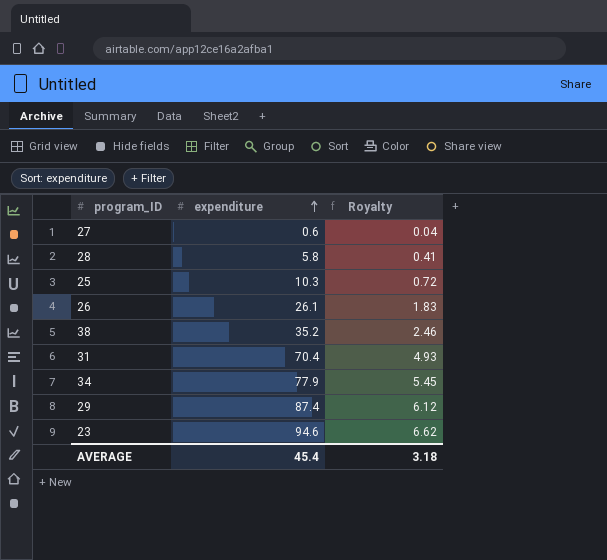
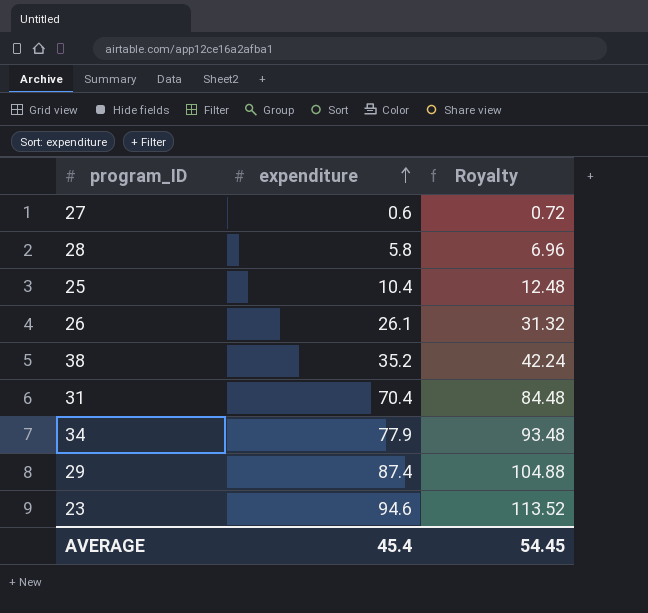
column Royalty | formula: [expenditure] * 0.07 -> [expenditure] * 1.2
25 | expenditure: 10.3 -> 10.4
AVERAGE | Royalty: 3.18 -> 54.45

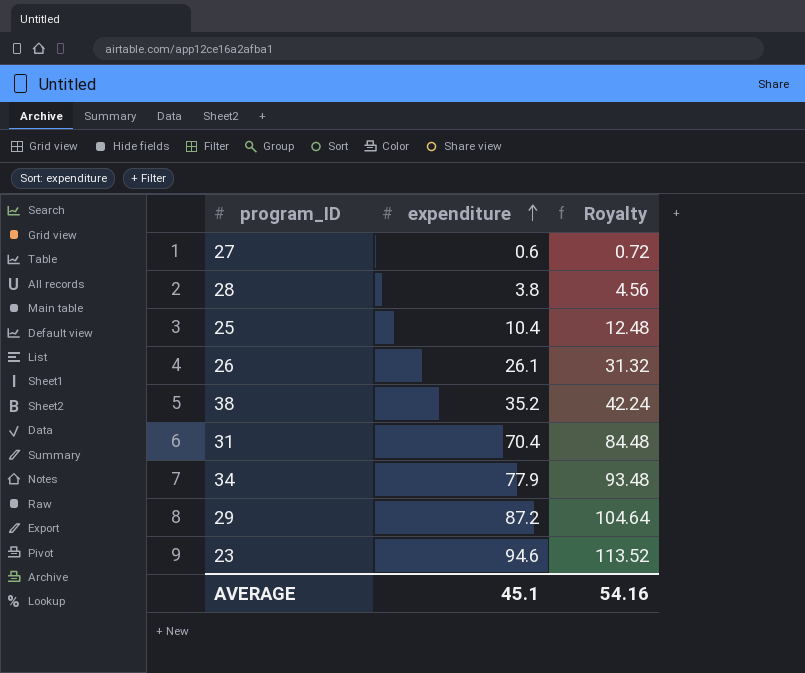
28 | expenditure: 5.8 -> 3.8
28 | Royalty: 6.96 -> 4.56
29 | expenditure: 87.4 -> 87.2
29 | Royalty: 104.88 -> 104.64
AVERAGE | expenditure: 45.4 -> 45.1
AVERAGE | Royalty: 54.45 -> 54.16

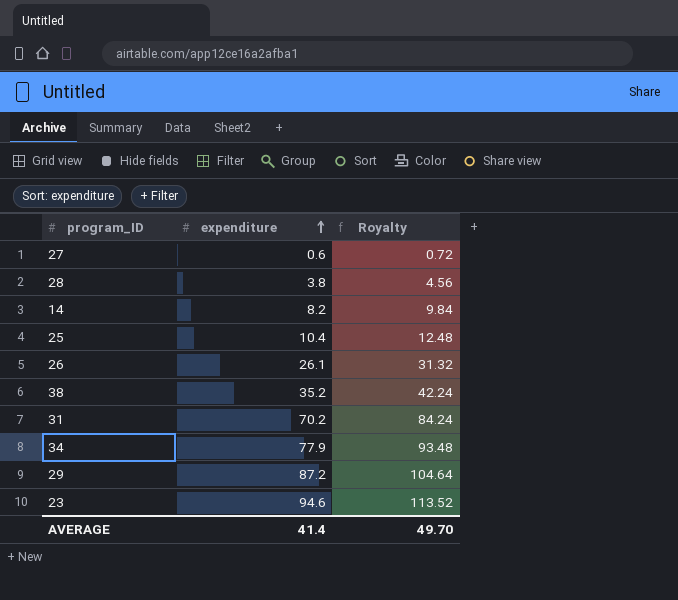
row 14: none -> 8.2 | 9.84
31 | expenditure: 70.4 -> 70.2
31 | Royalty: 84.48 -> 84.24
AVERAGE | expenditure: 45.1 -> 41.4
AVERAGE | Royalty: 54.16 -> 49.70

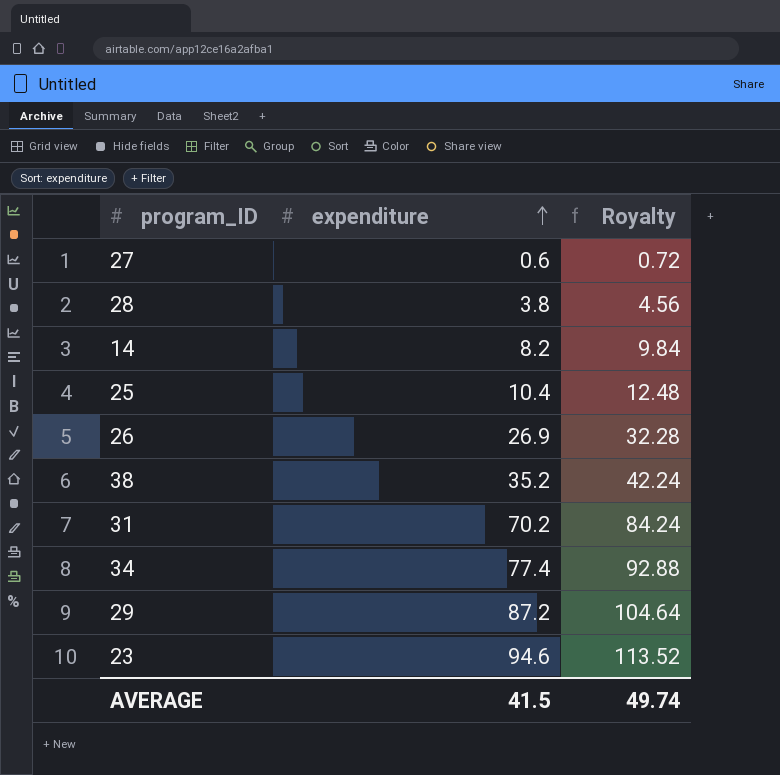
26 | expenditure: 26.1 -> 26.9
26 | Royalty: 31.32 -> 32.28
34 | expenditure: 77.9 -> 77.4
34 | Royalty: 93.48 -> 92.88
AVERAGE | expenditure: 41.4 -> 41.5
AVERAGE | Royalty: 49.70 -> 49.74

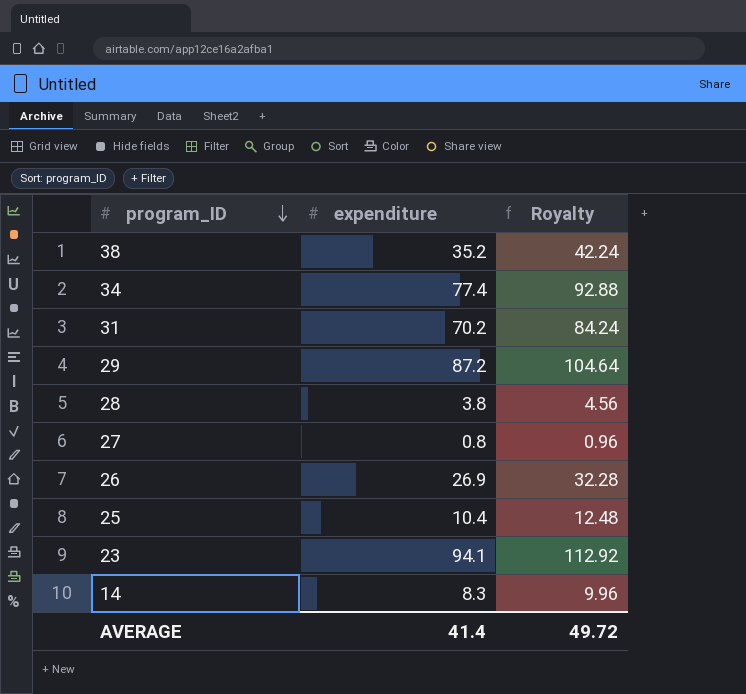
row order: expenditure ascending -> program_ID descending
27 | expenditure: 0.6 -> 0.8
27 | Royalty: 0.72 -> 0.96
23 | expenditure: 94.6 -> 94.1
23 | Royalty: 113.52 -> 112.92
14 | expenditure: 8.2 -> 8.3
14 | Royalty: 9.84 -> 9.96
AVERAGE | expenditure: 41.5 -> 41.4
AVERAGE | Royalty: 49.74 -> 49.72

